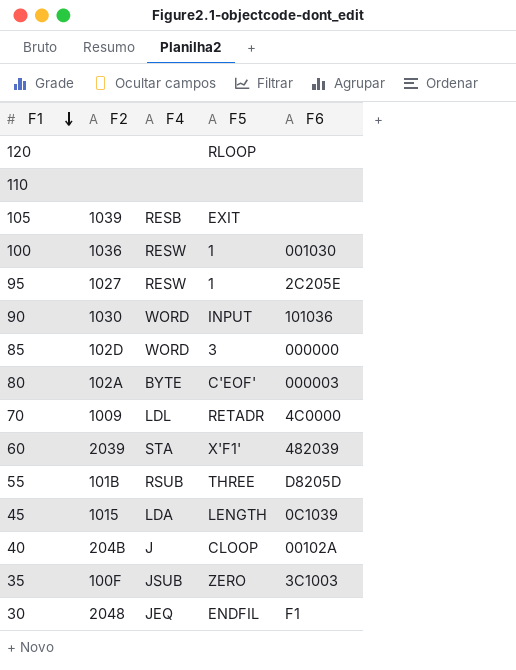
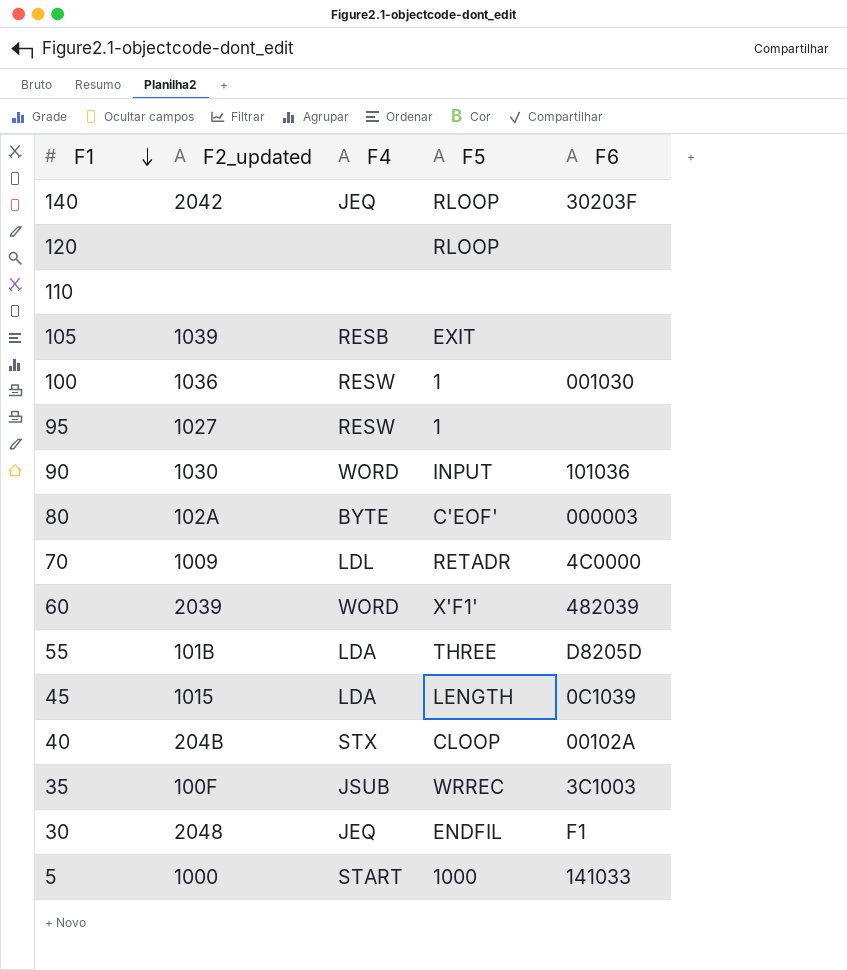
column name: F2 -> F2_updated
row 85: 102D | WORD | 3 | 000000 -> none
row 140: none -> 2042 | JEQ | RLOOP | 30203F
95 | F6: 2C205E -> none
60 | F4: STA -> WORD
55 | F4: RSUB -> LDA
40 | F4: J -> STX
35 | F5: ZERO -> WRREC
row 5: none -> 1000 | START | 1000 | 141033

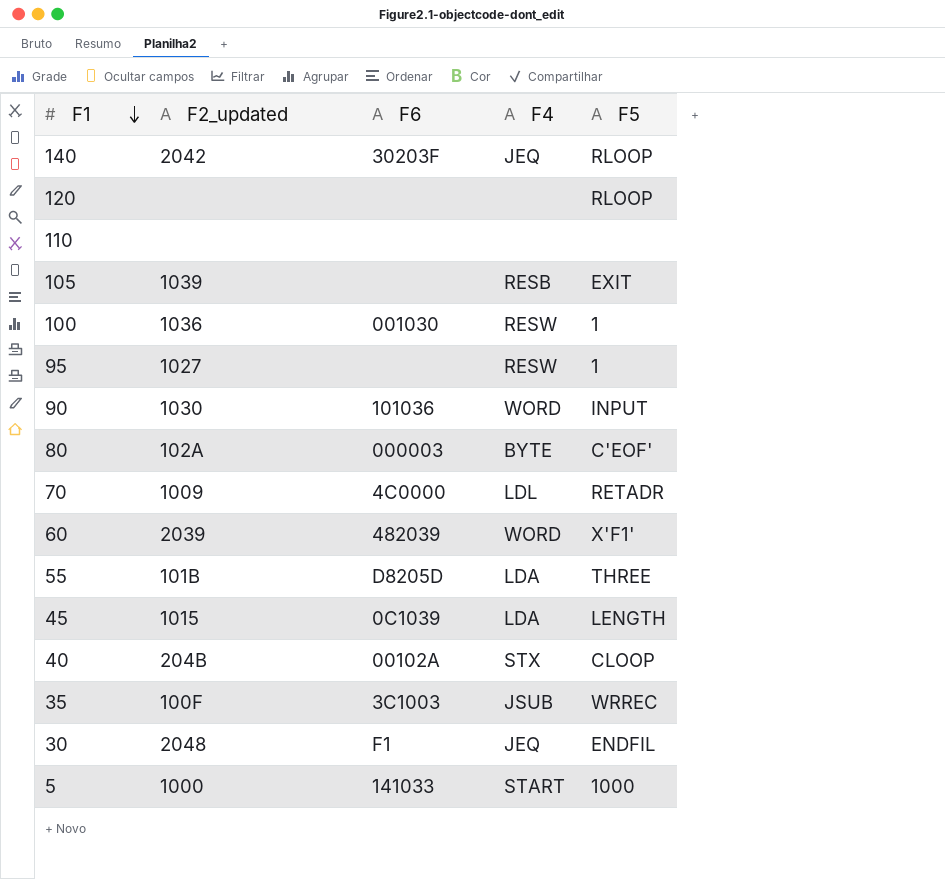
column F6 | position: 5 -> 3

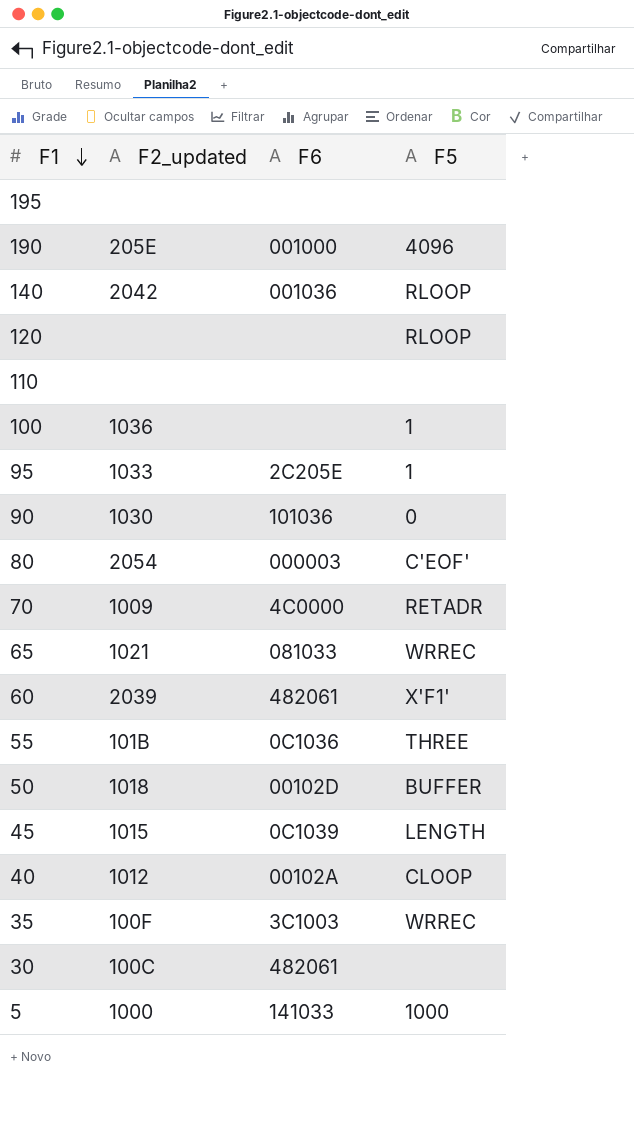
column F4 | position: 4 -> none
row 105: 1039 | none | RESB | EXIT -> none
row 195: none -> none | none | none
row 190: none -> 205E | 001000 | 4096
140 | F6: 30203F -> 001036
100 | F6: 001030 -> none
95 | F2_updated: 1027 -> 1033
95 | F6: none -> 2C205E
90 | F5: INPUT -> 0
80 | F2_updated: 102A -> 2054
row 65: none -> 1021 | 081033 | WRREC
60 | F6: 482039 -> 482061
55 | F6: D8205D -> 0C1036
row 50: none -> 1018 | 00102D | BUFFER
40 | F2_updated: 204B -> 1012
30 | F2_updated: 2048 -> 100C
30 | F6: F1 -> 482061
30 | F5: ENDFIL -> none

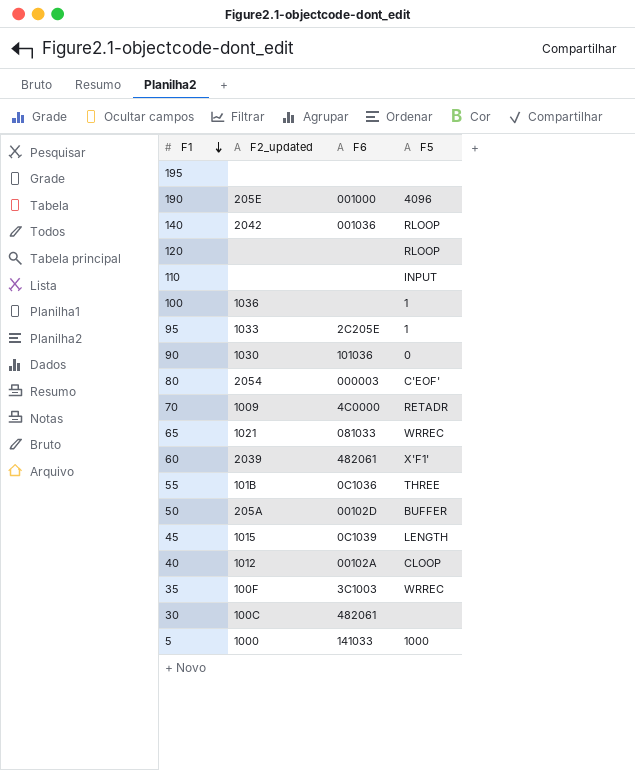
110 | F5: none -> INPUT
50 | F2_updated: 1018 -> 205A

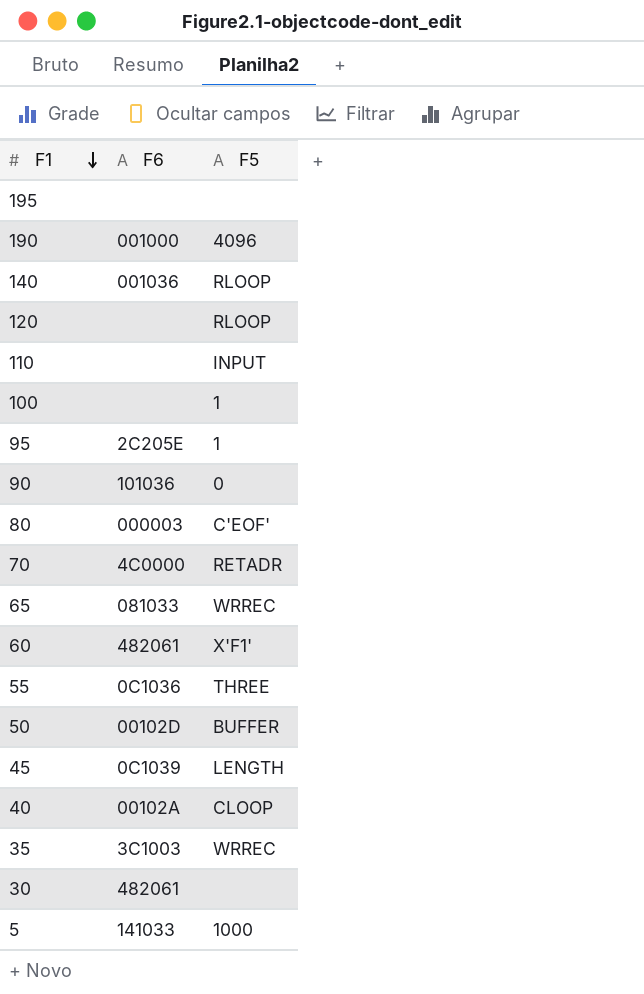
column F2_updated | position: 2 -> none

